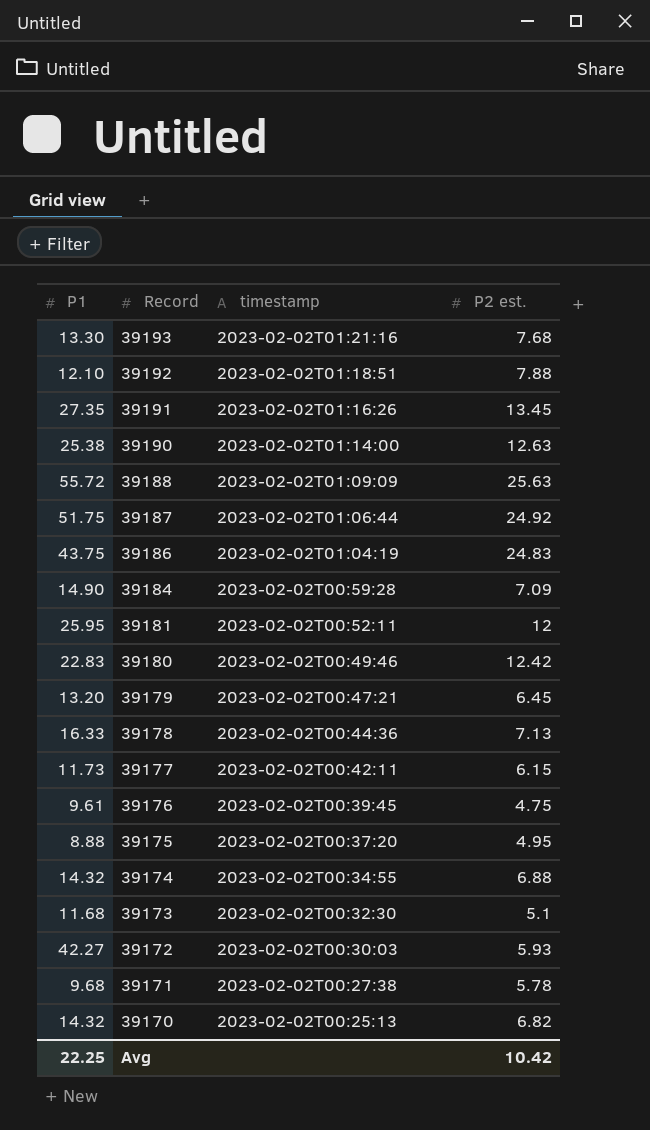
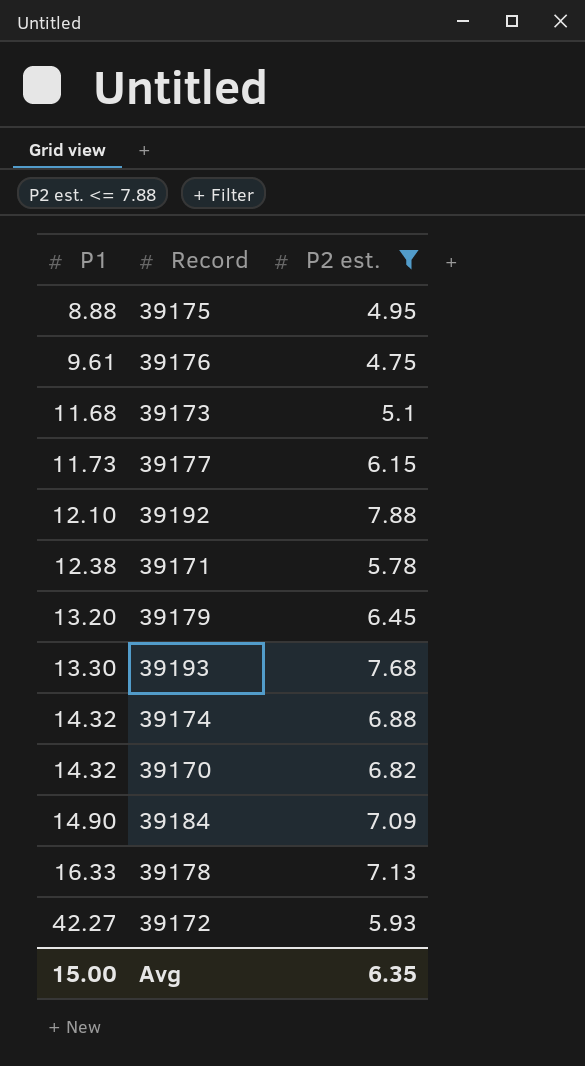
filter: none -> P2 est. <= 7.88
row order: Record descending -> P1 ascending
column timestamp | position: 3 -> none
39171 | P1: 9.68 -> 12.38
Avg | P1: 22.25 -> 15.00
Avg | P2 est.: 10.42 -> 6.35

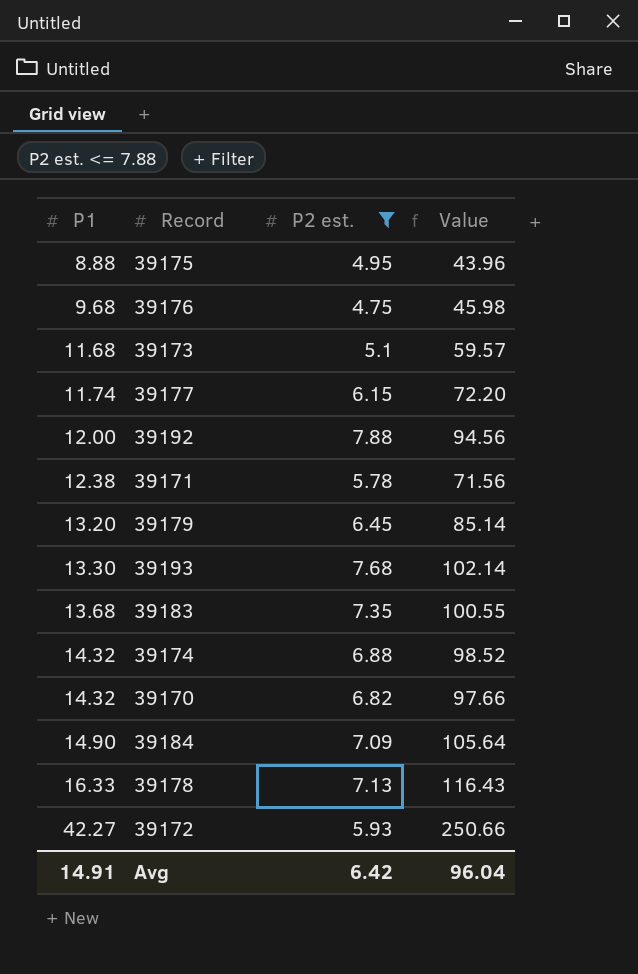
column Value | formula: none -> [P1] * [P2 est.]
39176 | P1: 9.61 -> 9.68
39177 | P1: 11.73 -> 11.74
39192 | P1: 12.10 -> 12.00
row 39183: none -> 13.68 | 7.35 | 100.55
Avg | P1: 15.00 -> 14.91
Avg | P2 est.: 6.35 -> 6.42

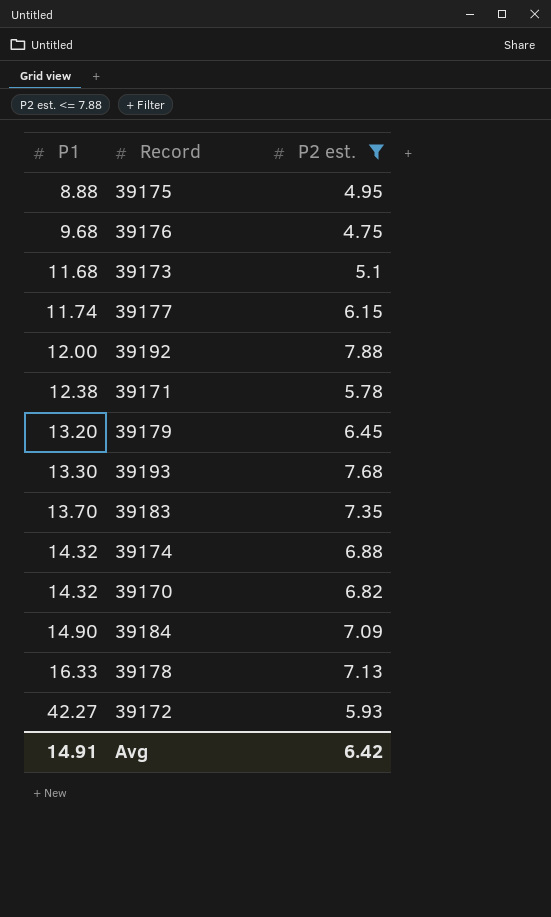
column Value | formula: [P1] * [P2 est.] -> none
39183 | P1: 13.68 -> 13.70

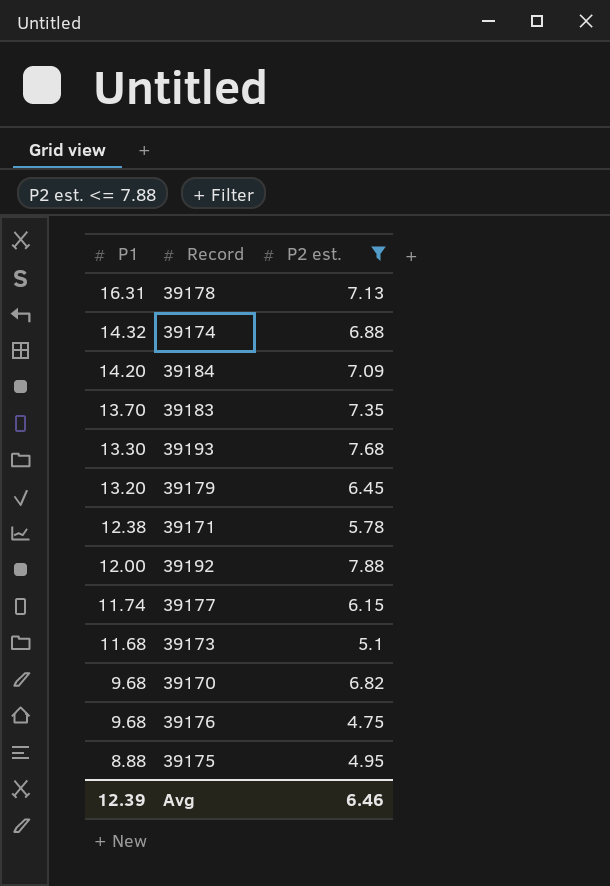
row order: P1 ascending -> P1 descending
row 39172: 42.27 | 5.93 -> none
39178 | P1: 16.33 -> 16.31
39184 | P1: 14.90 -> 14.20
39170 | P1: 14.32 -> 9.68
Avg | P1: 14.91 -> 12.39
Avg | P2 est.: 6.42 -> 6.46

